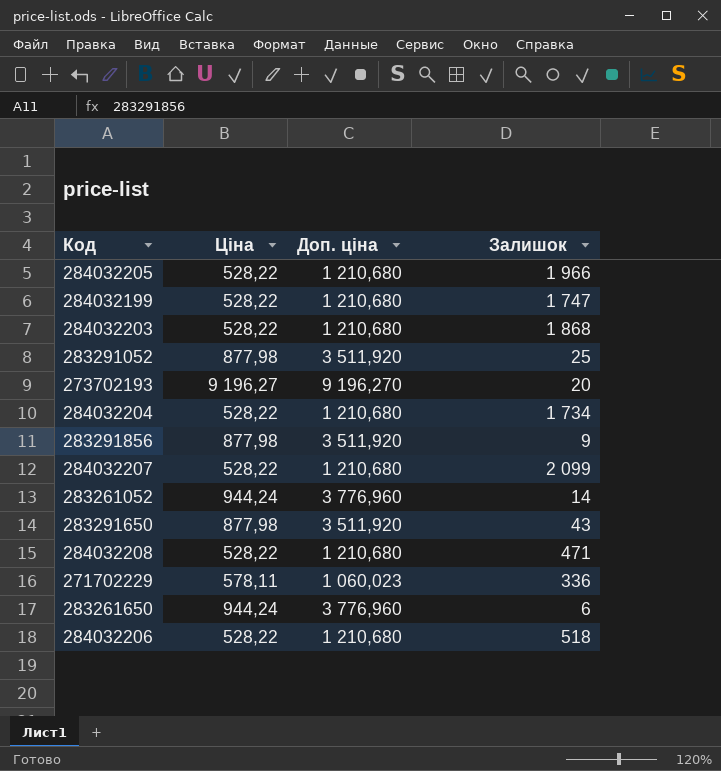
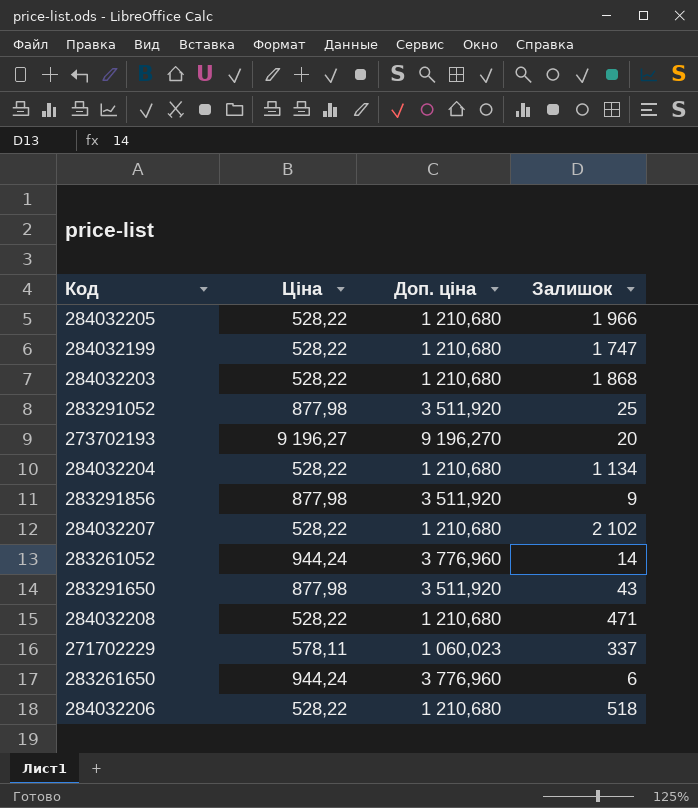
284032204 | Залишок: 1 734 -> 1 134
284032207 | Залишок: 2 099 -> 2 102
271702229 | Залишок: 336 -> 337

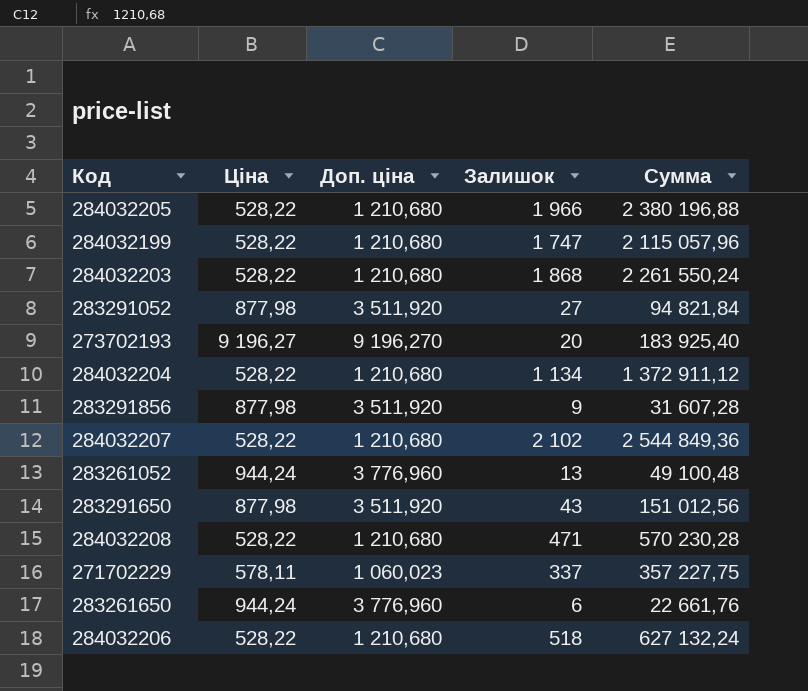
column Сумма | formula: none -> [Доп. ціна] * [Залишок]
283291052 | Залишок: 25 -> 27
283261052 | Залишок: 14 -> 13

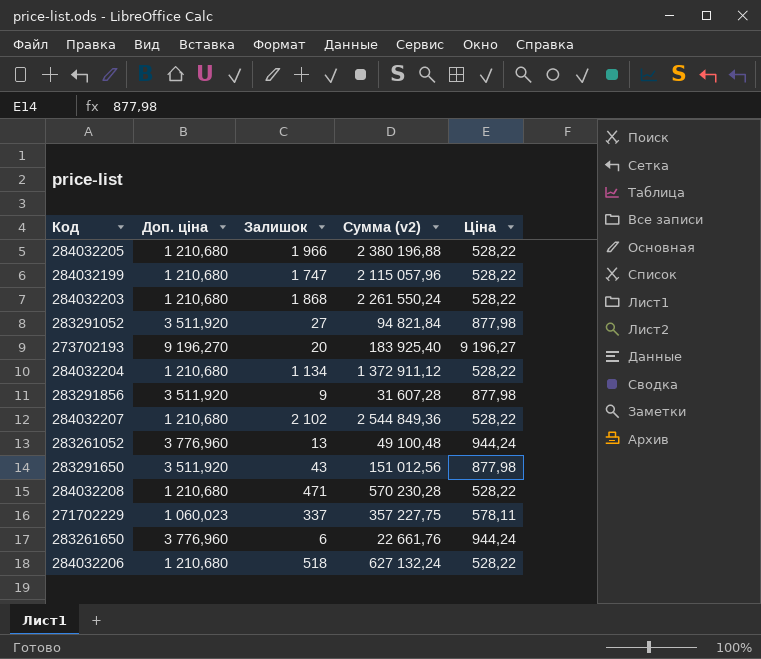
column name: Сумма -> Сумма (v2)
column Ціна | position: 2 -> 5

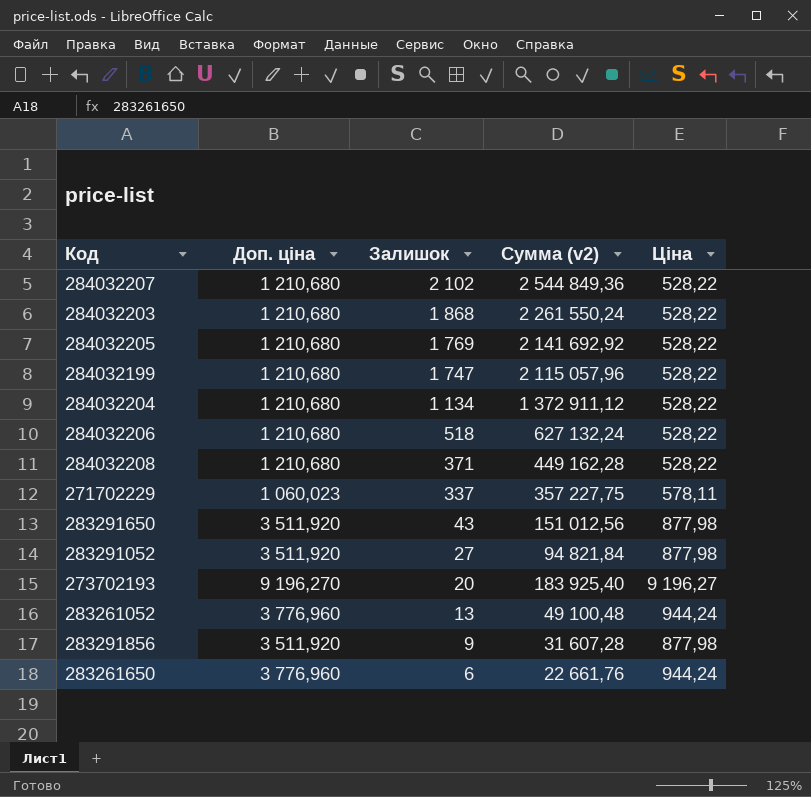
row order: none -> Залишок descending
284032205 | Залишок: 1 966 -> 1 769
284032205 | Сумма (v2): 2 380 196,88 -> 2 141 692,92
284032208 | Залишок: 471 -> 371
284032208 | Сумма (v2): 570 230,28 -> 449 162,28

